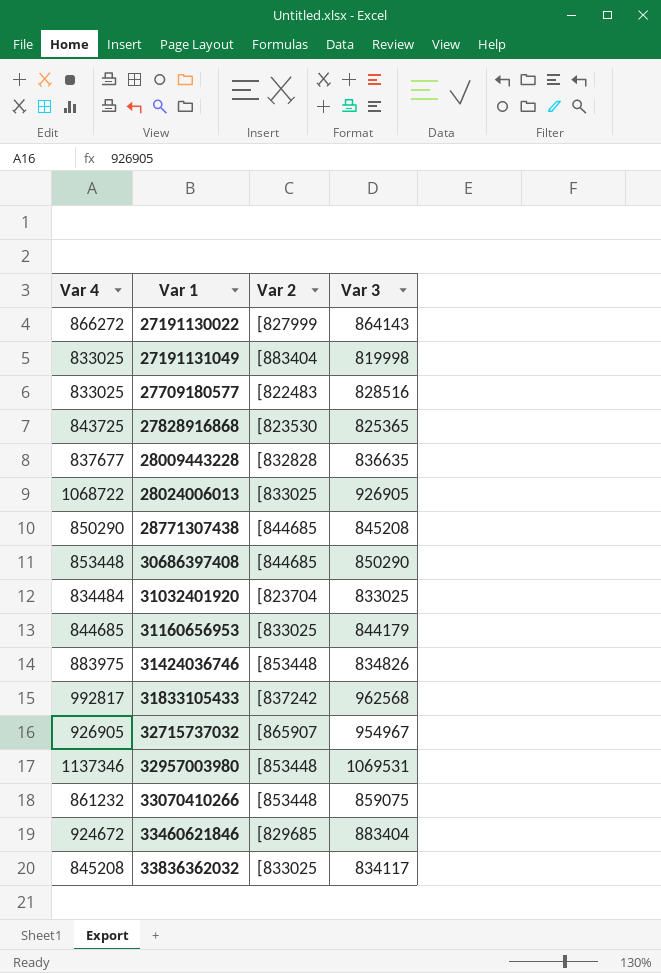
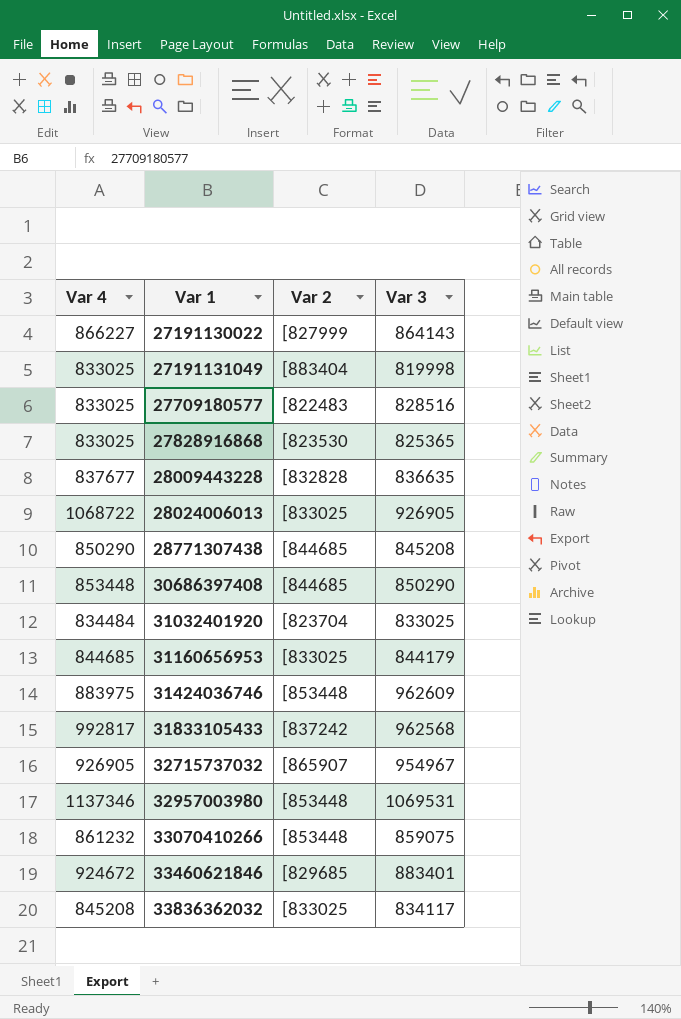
27191130022 | Var 4: 866272 -> 866227
27828916868 | Var 4: 843725 -> 833025
31424036746 | Var 3: 834826 -> 962609
33460621846 | Var 3: 883404 -> 883401

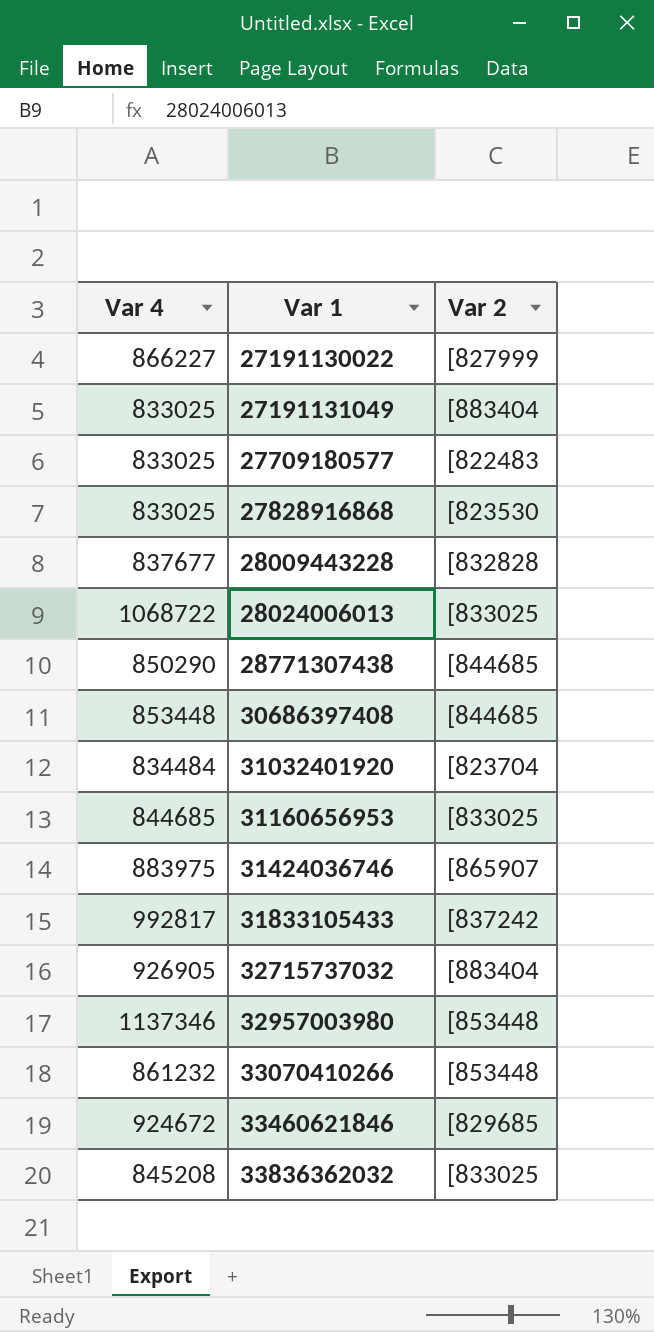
column Var 3 | position: 4 -> none
31424036746 | Var 2: [853448 -> [865907
32715737032 | Var 2: [865907 -> [883404

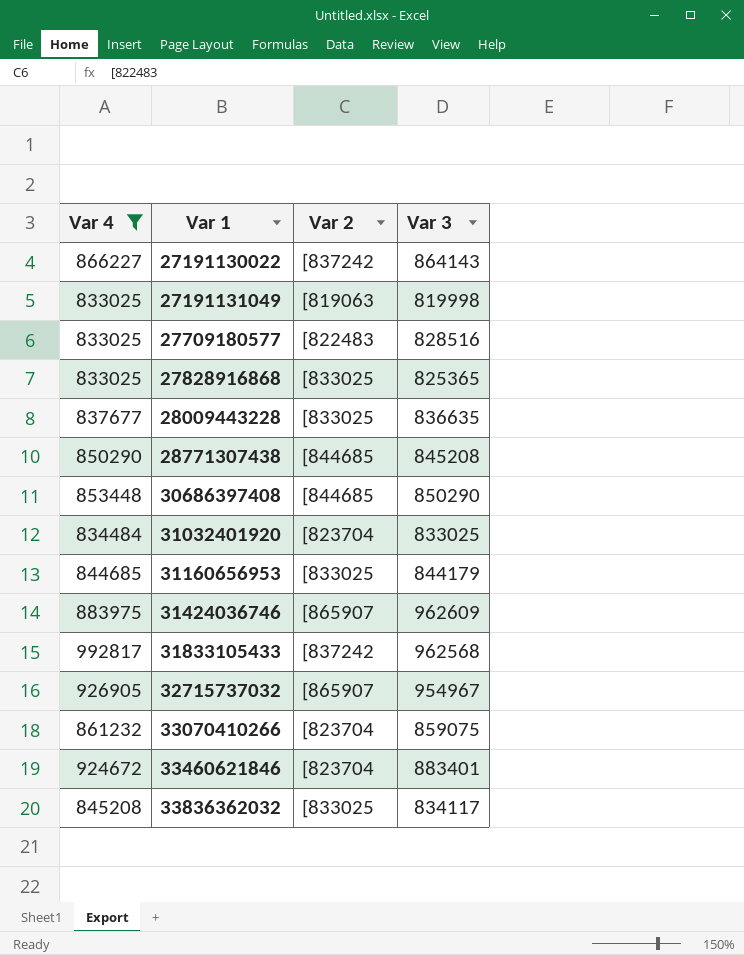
filter: none -> Var 4 <= 992817
column Var 3 | position: none -> 4
27191130022 | Var 2: [827999 -> [837242
27191131049 | Var 2: [883404 -> [819063
27828916868 | Var 2: [823530 -> [833025
28009443228 | Var 2: [832828 -> [833025
32715737032 | Var 2: [883404 -> [865907
33070410266 | Var 2: [853448 -> [823704
33460621846 | Var 2: [829685 -> [823704

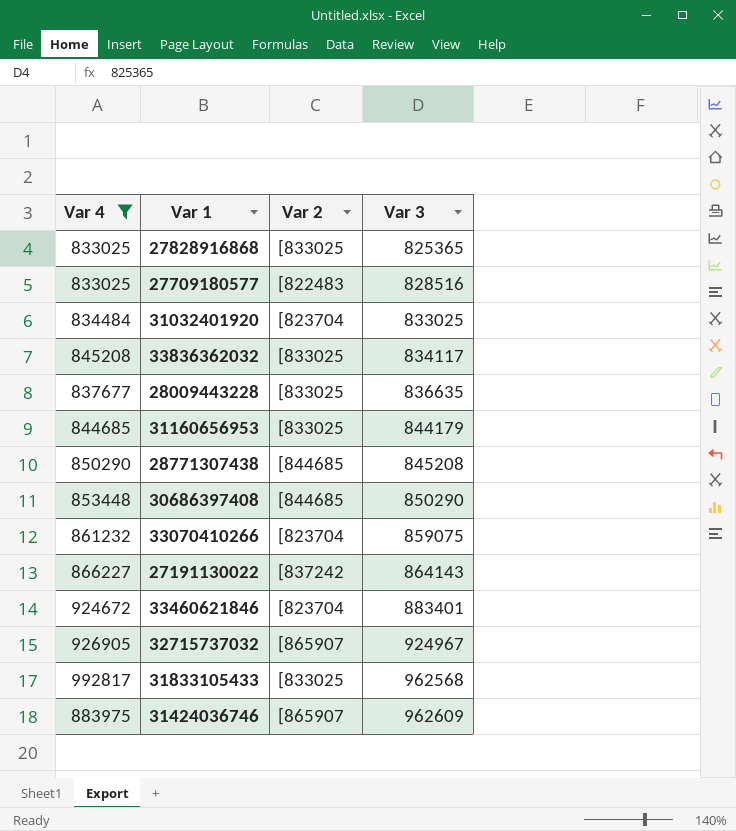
row order: Var 1 ascending -> Var 3 ascending
row 27191131049: 833025 | [819063 | 819998 -> none
32715737032 | Var 3: 954967 -> 924967
31833105433 | Var 2: [837242 -> [833025

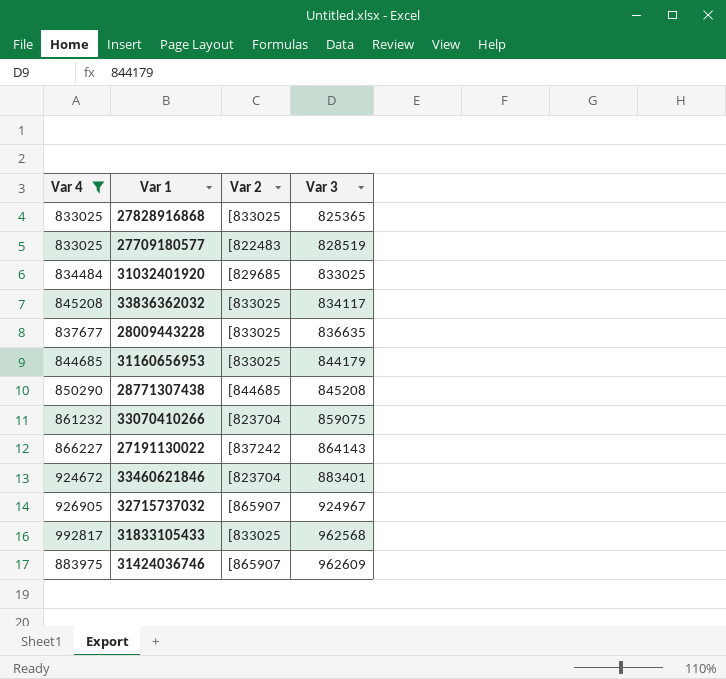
row 30686397408: 853448 | [844685 | 850290 -> none
27709180577 | Var 3: 828516 -> 828519
31032401920 | Var 2: [823704 -> [829685

